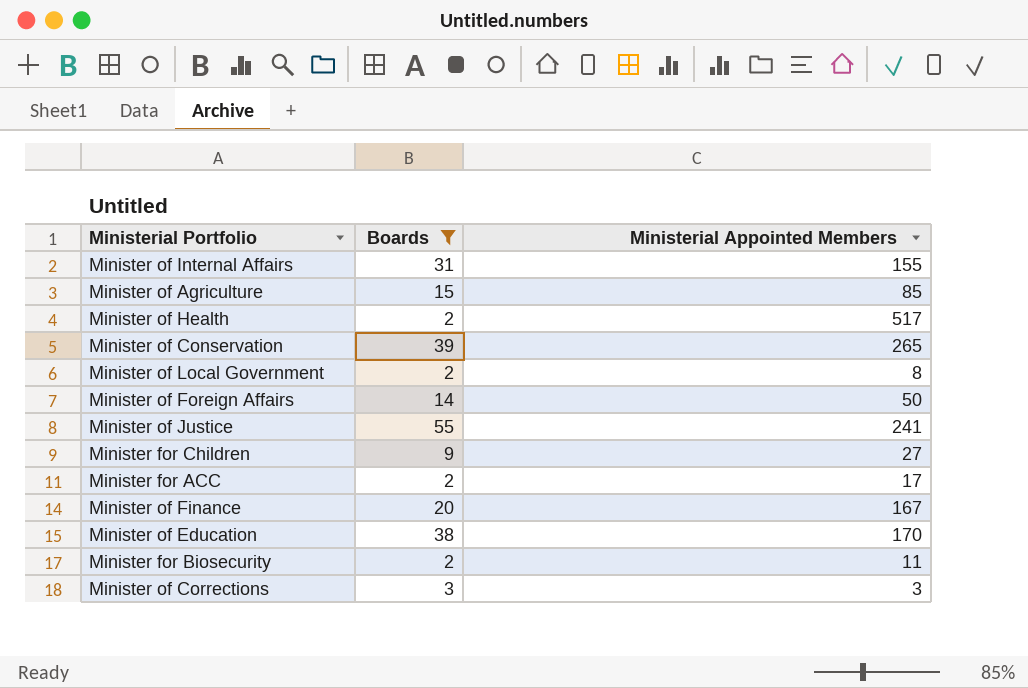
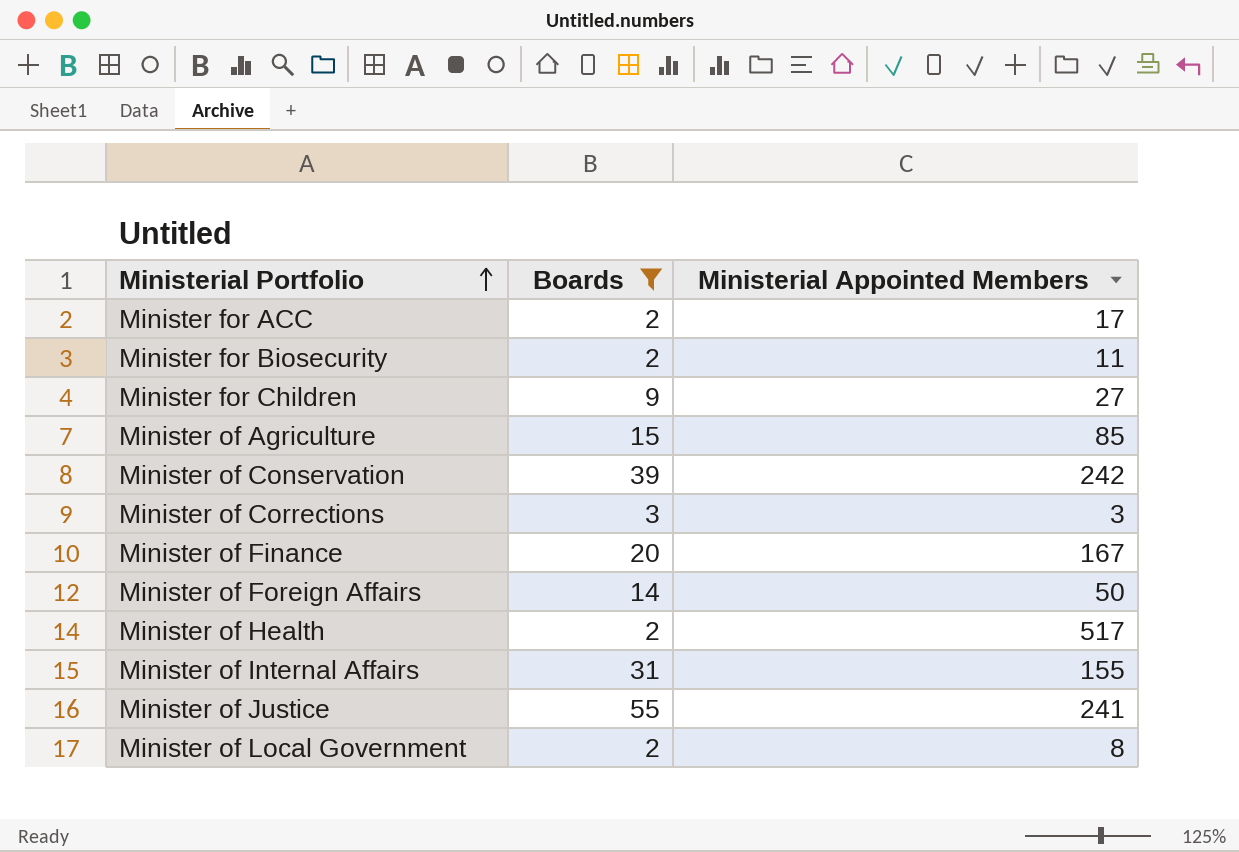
row order: none -> Ministerial Portfolio ascending
row Minister of Education: 38 | 170 -> none
Minister of Conservation | Ministerial Appointed Members: 265 -> 242

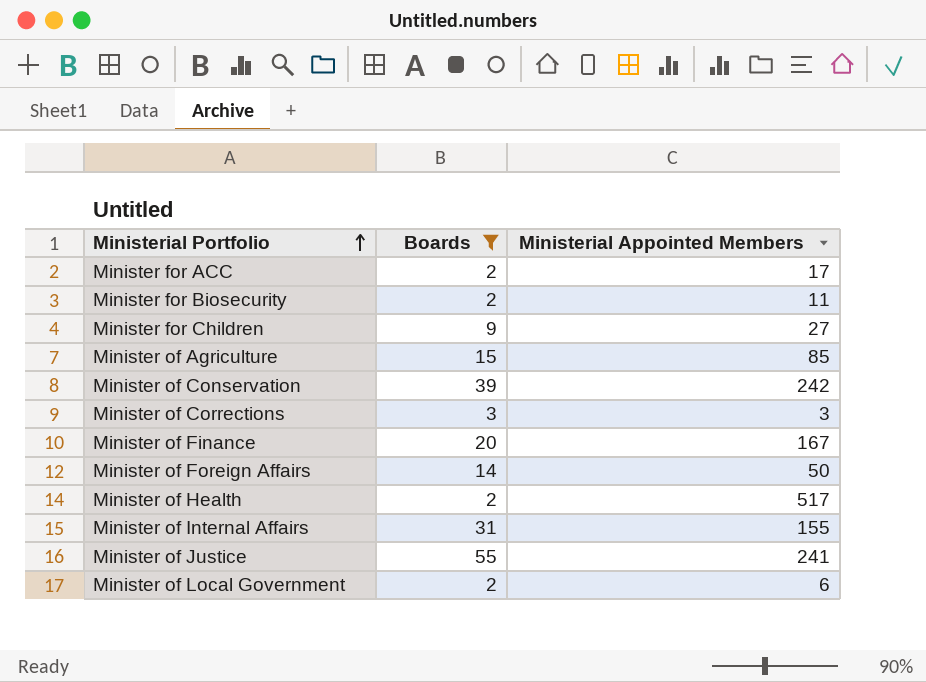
Minister of Local Government | Ministerial Appointed Members: 8 -> 6

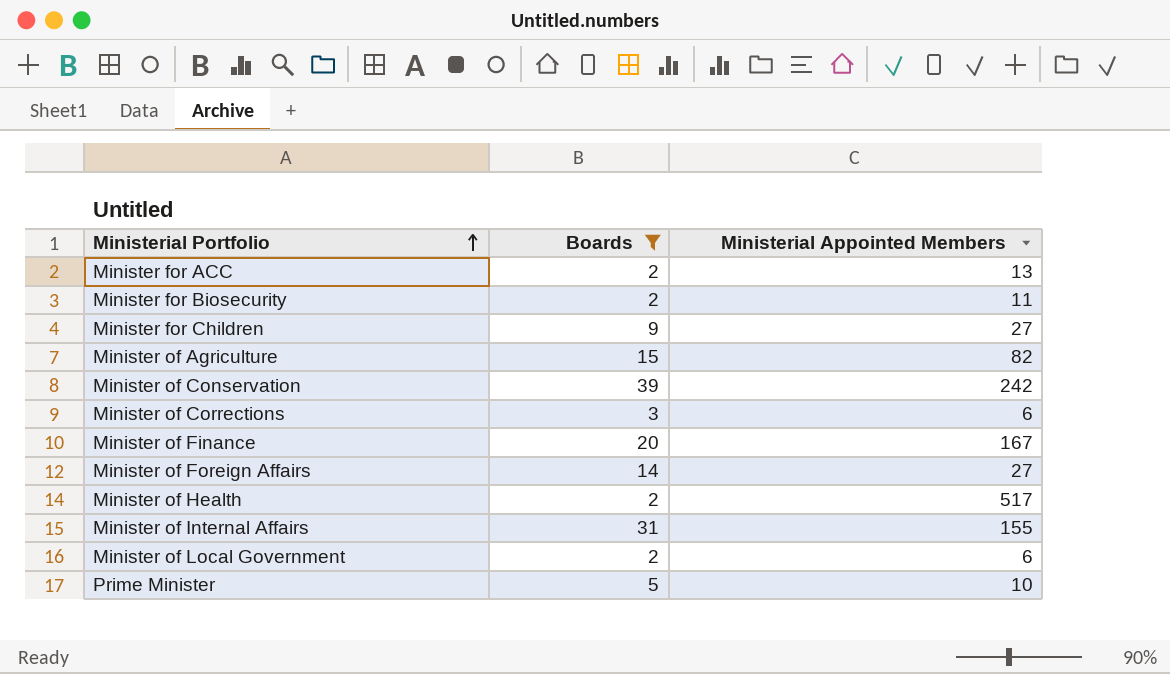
row Minister of Justice: 55 | 241 -> none
Minister for ACC | Ministerial Appointed Members: 17 -> 13
Minister of Agriculture | Ministerial Appointed Members: 85 -> 82
Minister of Corrections | Ministerial Appointed Members: 3 -> 6
Minister of Foreign Affairs | Ministerial Appointed Members: 50 -> 27
row Prime Minister: none -> 5 | 10

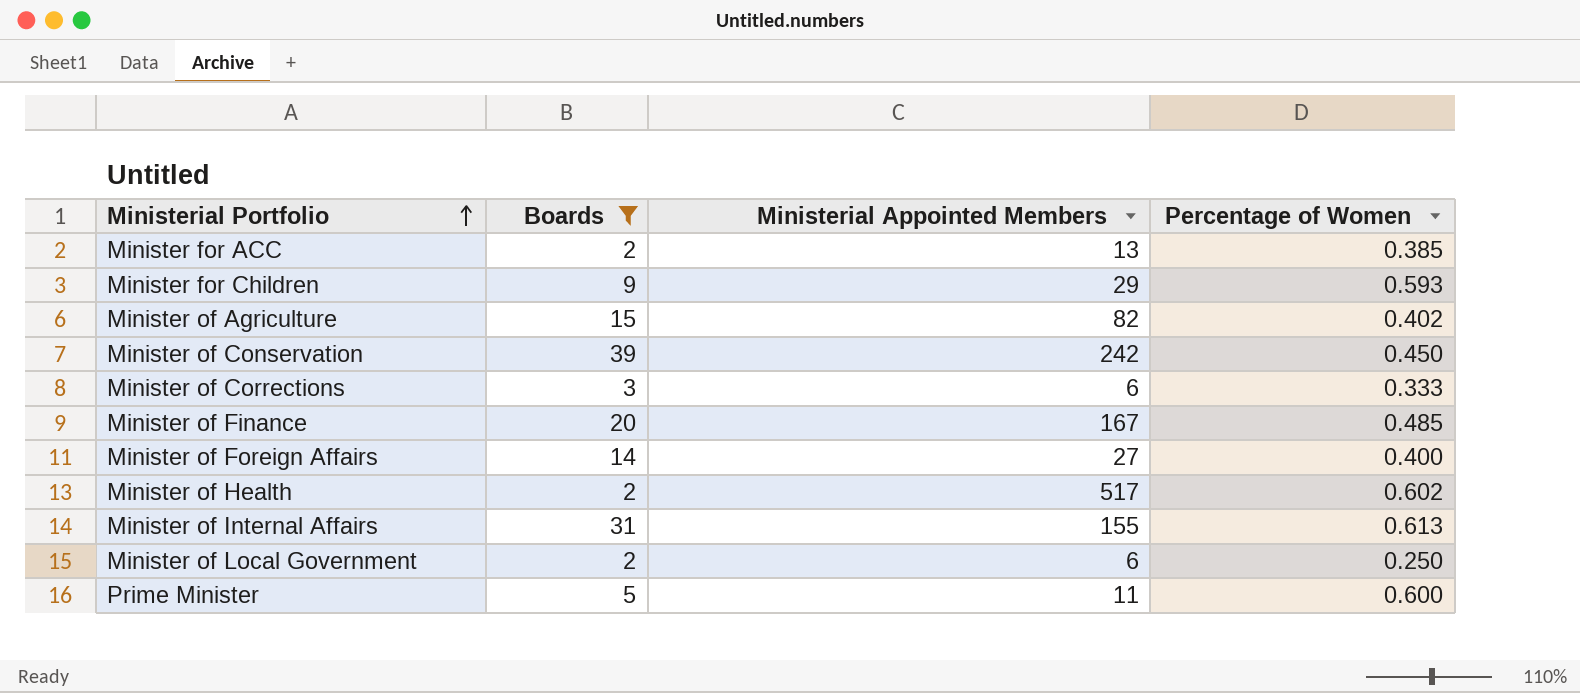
column Percentage of Women | position: none -> 4
row Minister for Biosecurity: 2 | 11 -> none
Minister for Children | Ministerial Appointed Members: 27 -> 29
Prime Minister | Ministerial Appointed Members: 10 -> 11

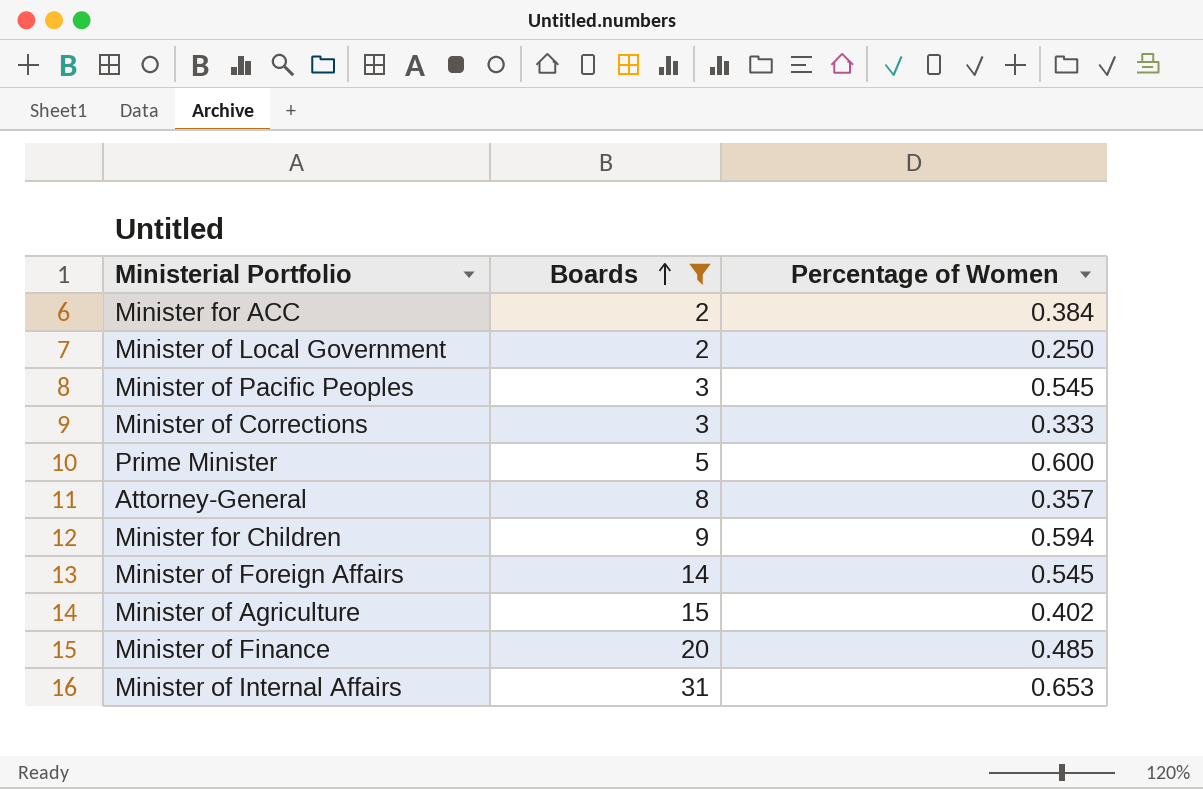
row order: Ministerial Portfolio ascending -> Boards ascending
column Ministerial Appointed Members | position: 3 -> none
row Minister of Conservation: 39 | 242 | 0.450 -> none
row Minister of Health: 2 | 517 | 0.602 -> none
Minister for ACC | Percentage of Women: 0.385 -> 0.384
row Minister of Pacific Peoples: none -> 3 | 0.545
row Attorney-General: none -> 8 | 0.357
Minister for Children | Percentage of Women: 0.593 -> 0.594
Minister of Foreign Affairs | Percentage of Women: 0.400 -> 0.545
Minister of Internal Affairs | Percentage of Women: 0.613 -> 0.653

